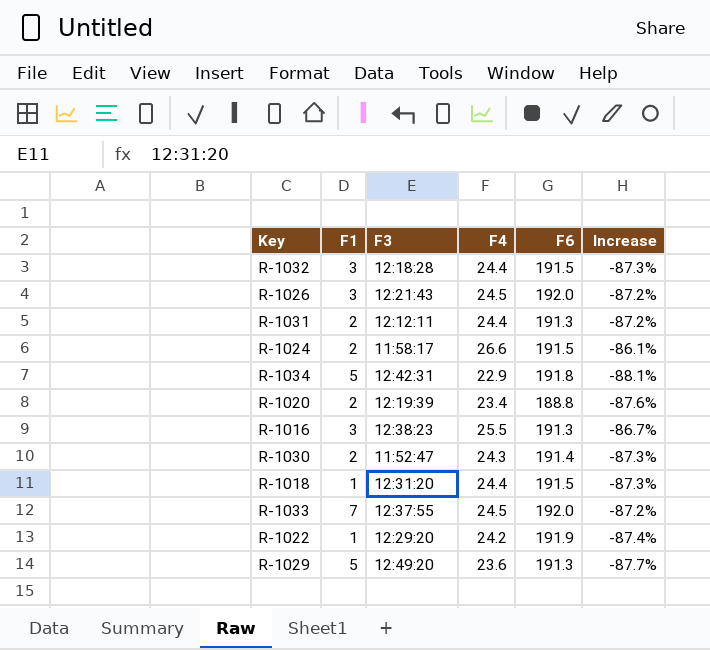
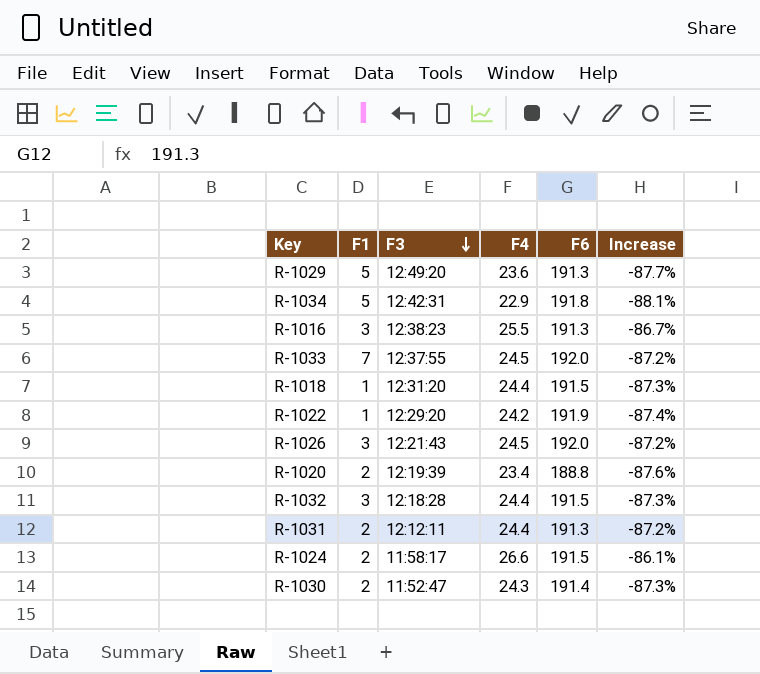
row order: none -> F3 descending

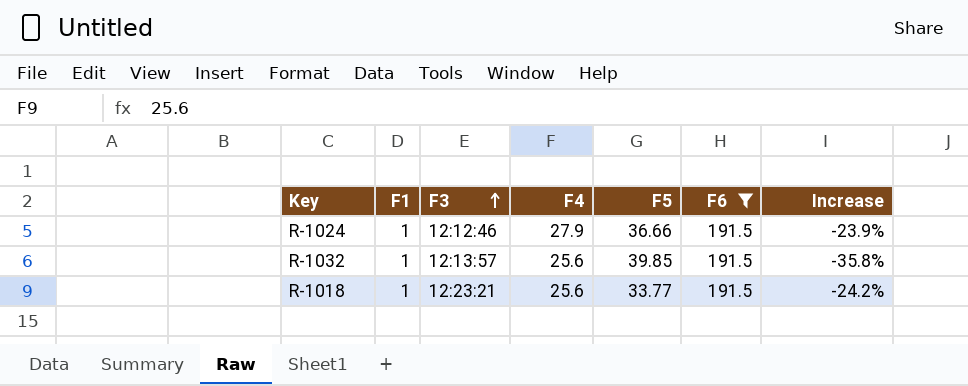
filter: none -> F6 = 191.5
row order: F3 descending -> F3 ascending
column F5 | position: none -> 5
column Increase | formula: ([F4] - [F6]) / [F6] -> ([F4] - [F5]) / [F5]
R-1024 | F1: 2 -> 1
R-1024 | F3: 11:58:17 -> 12:12:46
R-1024 | F4: 26.6 -> 27.9
R-1032 | F1: 3 -> 1
R-1032 | F3: 12:18:28 -> 12:13:57
R-1032 | F4: 24.4 -> 25.6
R-1018 | F3: 12:31:20 -> 12:23:21
R-1018 | F4: 24.4 -> 25.6

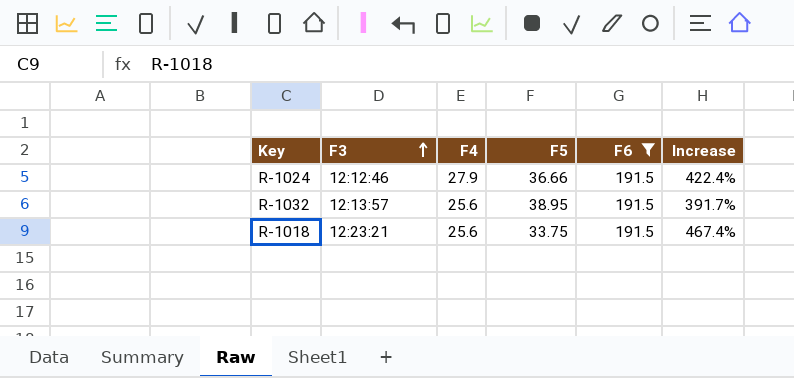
column F1 | position: 2 -> none
column Increase | formula: ([F4] - [F5]) / [F5] -> ([F6] - [F5]) / [F5]
R-1032 | F5: 39.85 -> 38.95
R-1018 | F5: 33.77 -> 33.75

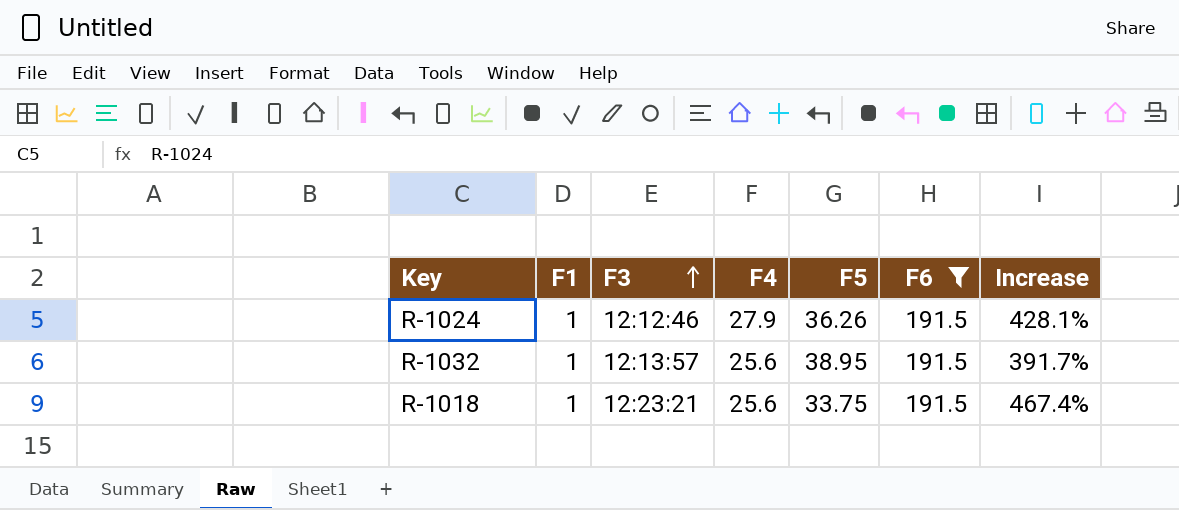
column F1 | position: none -> 2
R-1024 | F5: 36.66 -> 36.26
R-1024 | Increase: 422.4% -> 428.1%

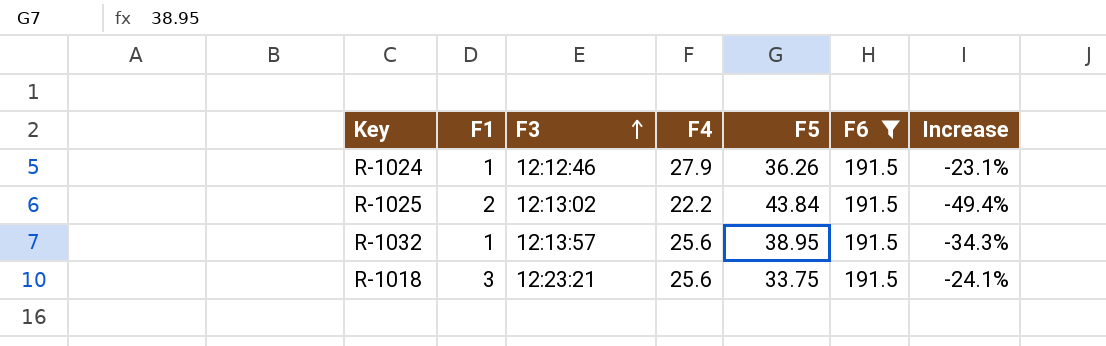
column Increase | formula: ([F6] - [F5]) / [F5] -> ([F4] - [F5]) / [F5]
row R-1025: none -> 2 | 12:13:02 | 22.2 | 43.84 | 191.5 | -49.4%
R-1018 | F1: 1 -> 3

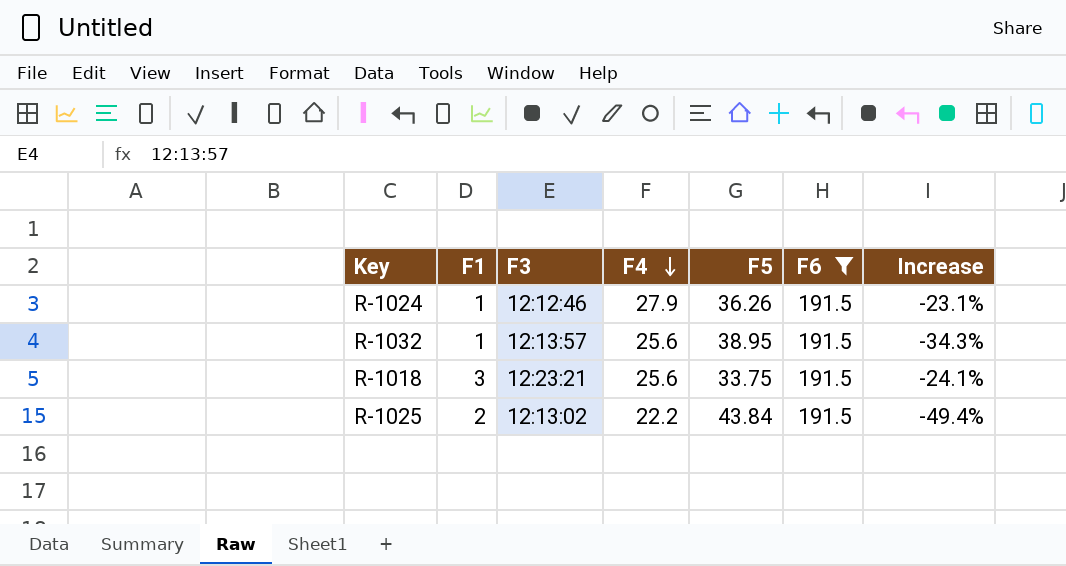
row order: F3 ascending -> F4 descending

